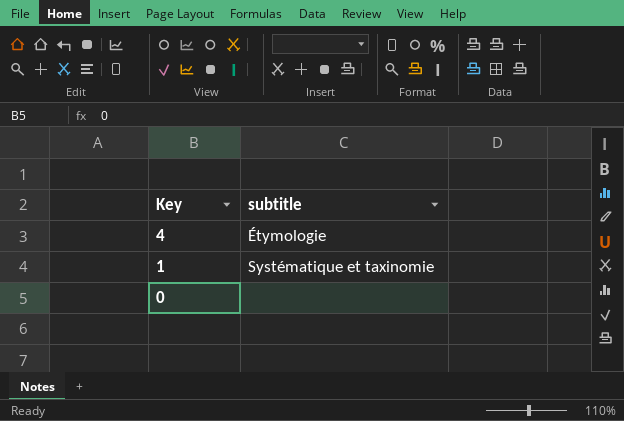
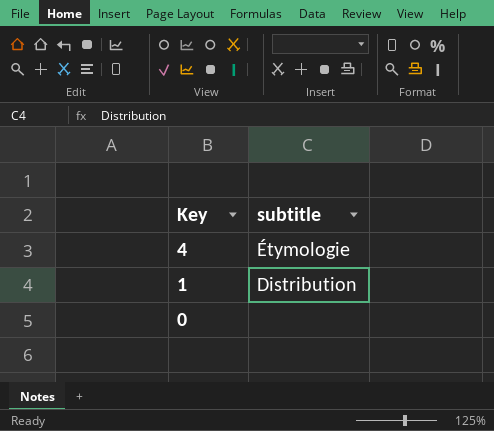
1 | subtitle: Systématique et taxinomie -> Distribution

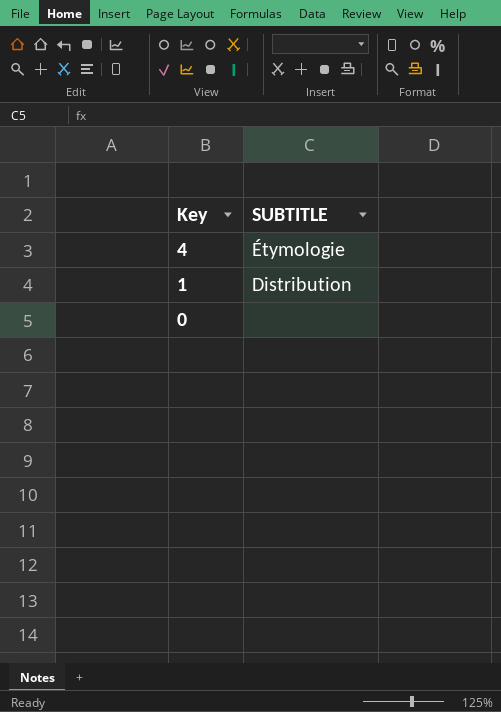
column name: subtitle -> SUBTITLE

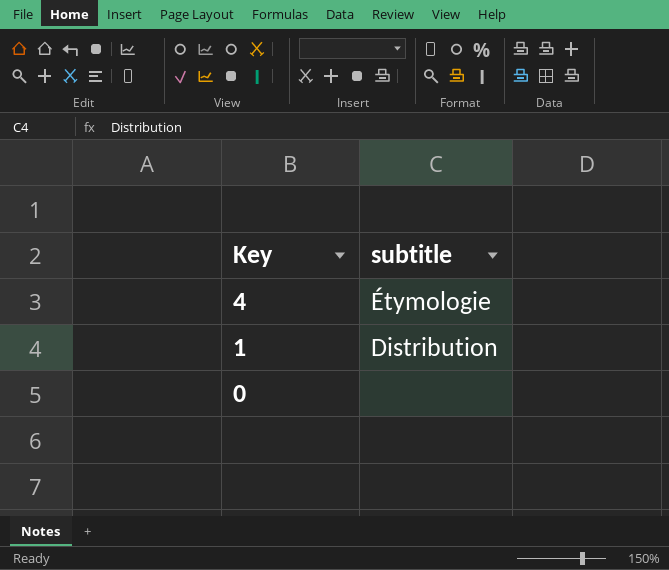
column name: SUBTITLE -> subtitle

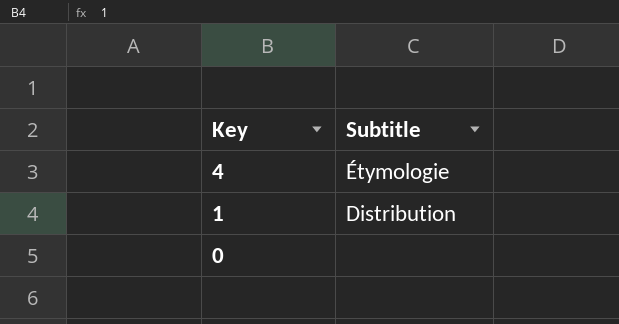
column name: subtitle -> Subtitle

